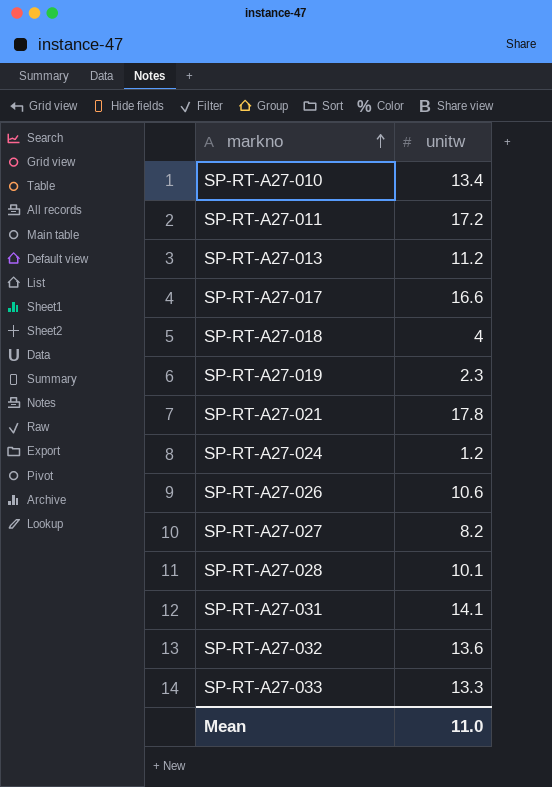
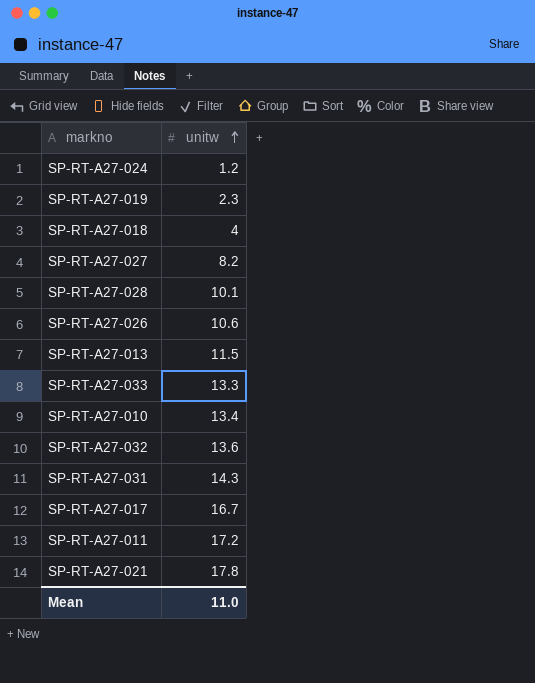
row order: markno ascending -> unitw ascending
SP-RT-A27-013 | unitw: 11.2 -> 11.5
SP-RT-A27-031 | unitw: 14.1 -> 14.3
SP-RT-A27-017 | unitw: 16.6 -> 16.7

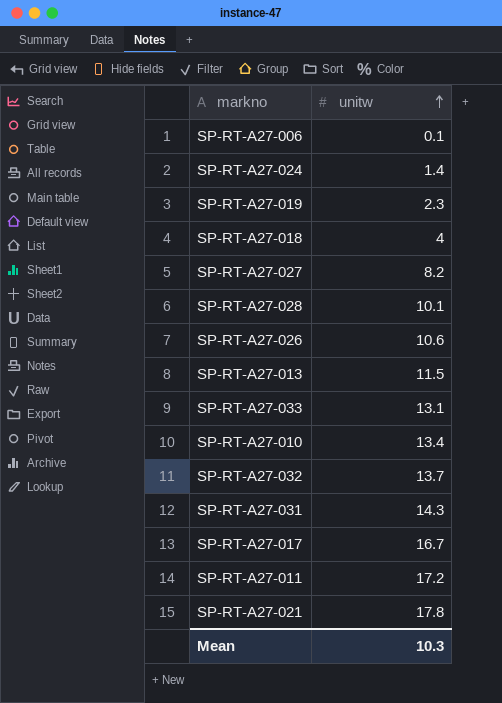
row SP-RT-A27-006: none -> 0.1
SP-RT-A27-024 | unitw: 1.2 -> 1.4
SP-RT-A27-033 | unitw: 13.3 -> 13.1
SP-RT-A27-032 | unitw: 13.6 -> 13.7
Mean | unitw: 11.0 -> 10.3

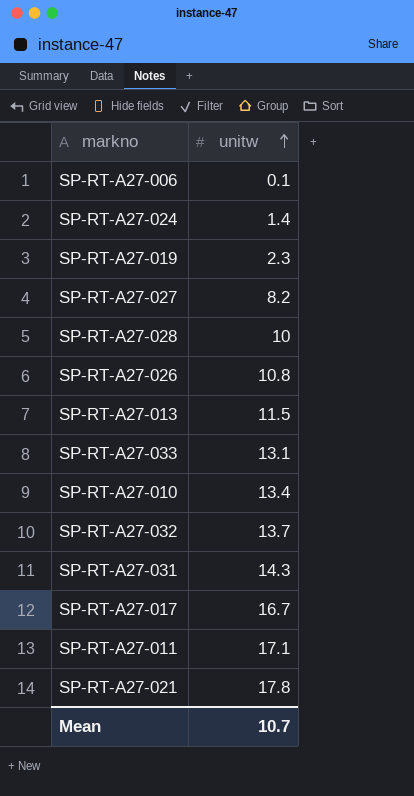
row SP-RT-A27-018: 4 -> none
SP-RT-A27-028 | unitw: 10.1 -> 10
SP-RT-A27-026 | unitw: 10.6 -> 10.8
SP-RT-A27-011 | unitw: 17.2 -> 17.1
Mean | unitw: 10.3 -> 10.7

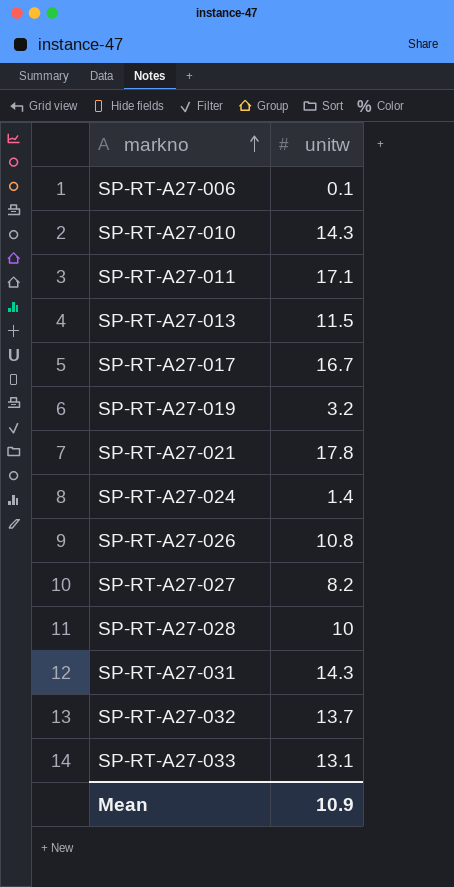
row order: unitw ascending -> markno ascending
SP-RT-A27-010 | unitw: 13.4 -> 14.3
SP-RT-A27-019 | unitw: 2.3 -> 3.2
Mean | unitw: 10.7 -> 10.9

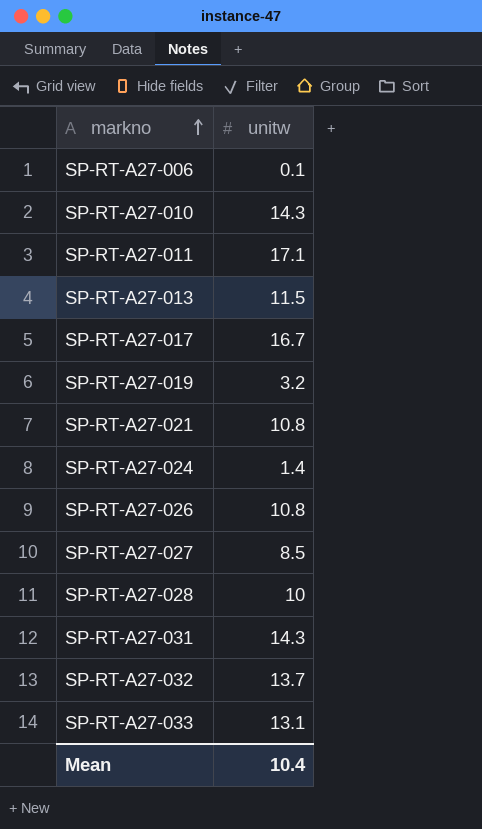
SP-RT-A27-021 | unitw: 17.8 -> 10.8
SP-RT-A27-027 | unitw: 8.2 -> 8.5
Mean | unitw: 10.9 -> 10.4

